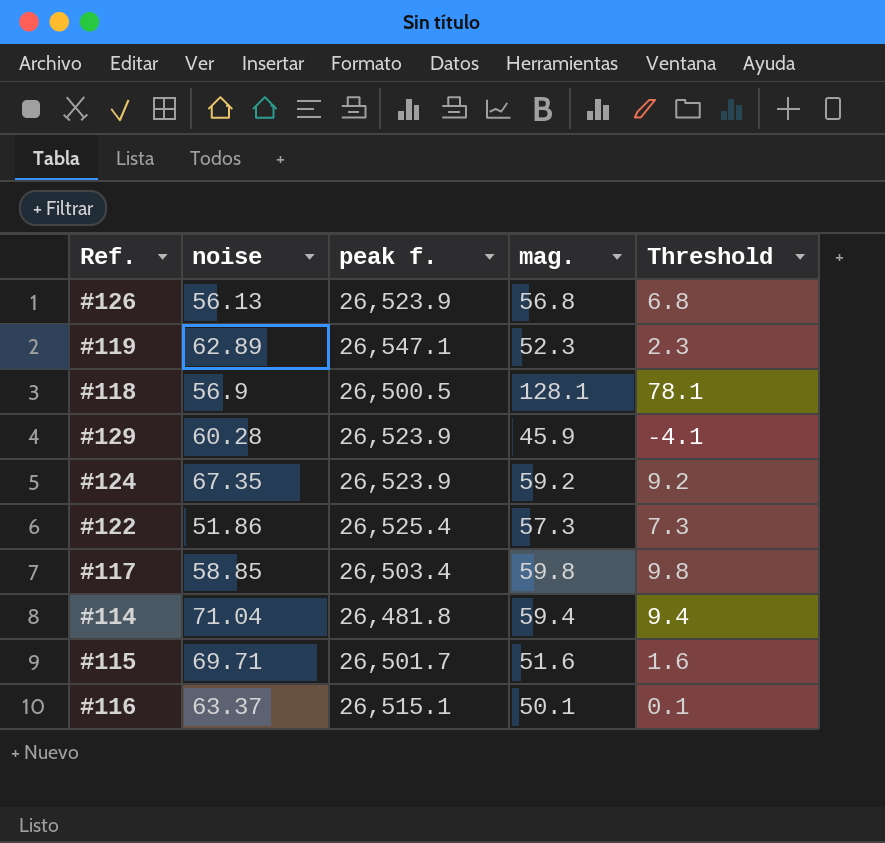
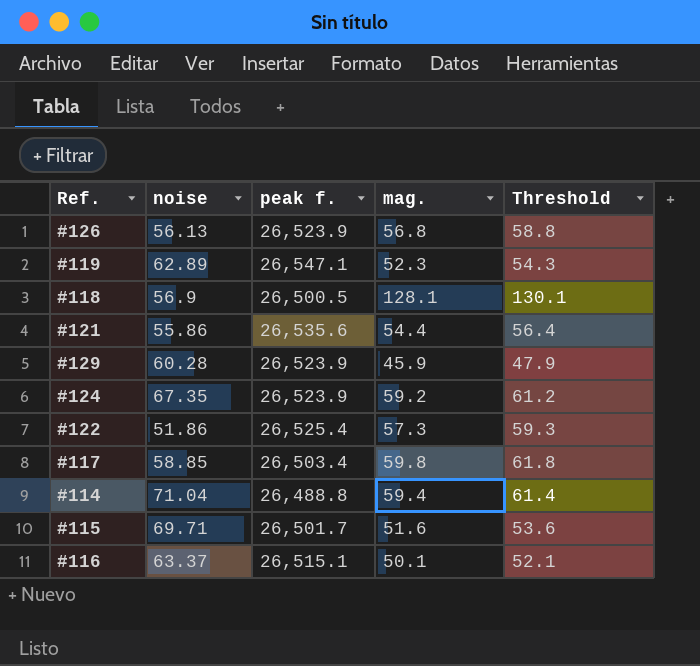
column Threshold | formula: [mag.] - 50 -> [mag.] + 2
row #121: none -> 55.86 | 26,535.6 | 54.4 | 56.4
#114 | peak f.: 26,481.8 -> 26,488.8

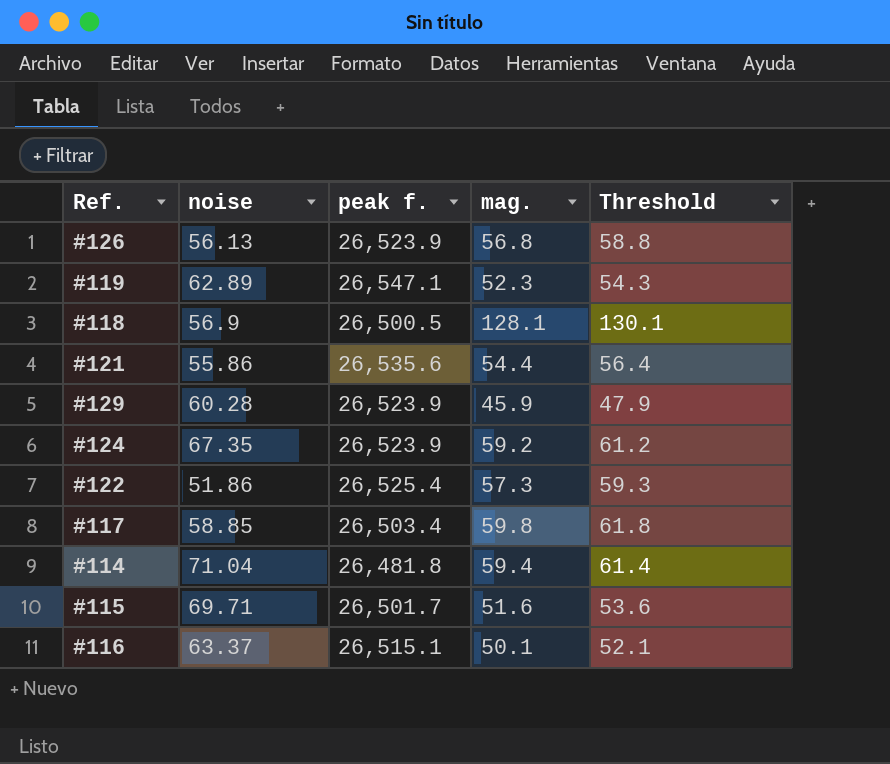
#114 | peak f.: 26,488.8 -> 26,481.8

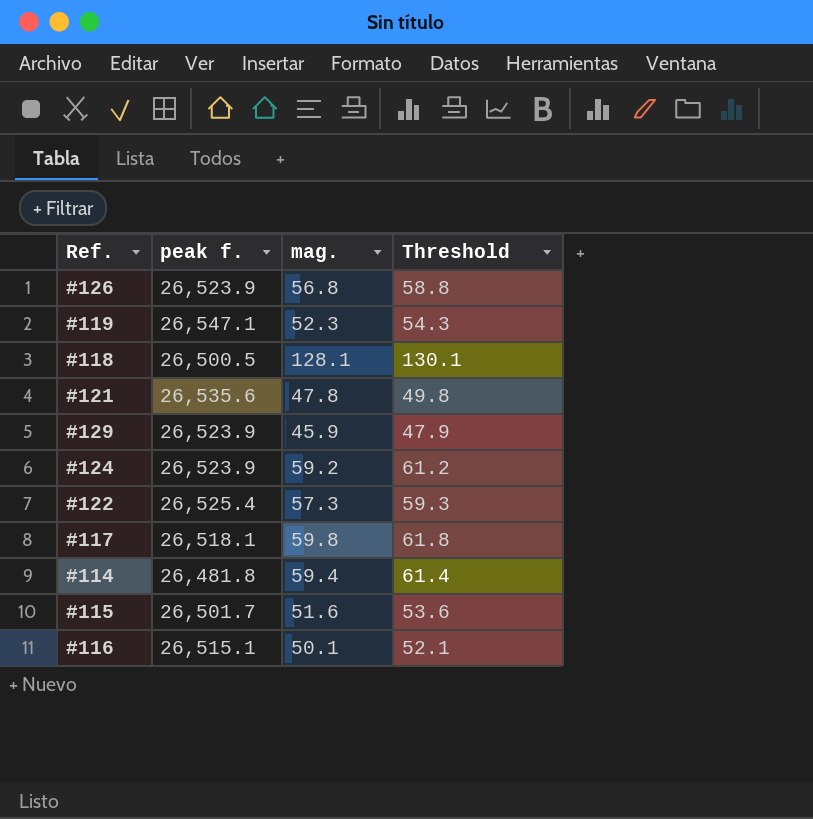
column noise | position: 2 -> none
#121 | mag.: 54.4 -> 47.8
#121 | Threshold: 56.4 -> 49.8
#117 | peak f.: 26,503.4 -> 26,518.1

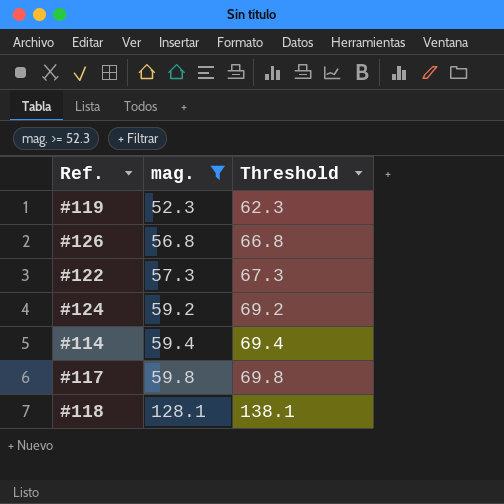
filter: none -> mag. >= 52.3
row order: none -> mag. ascending
column peak f. | position: 2 -> none
column Threshold | formula: [mag.] + 2 -> [mag.] + 10

